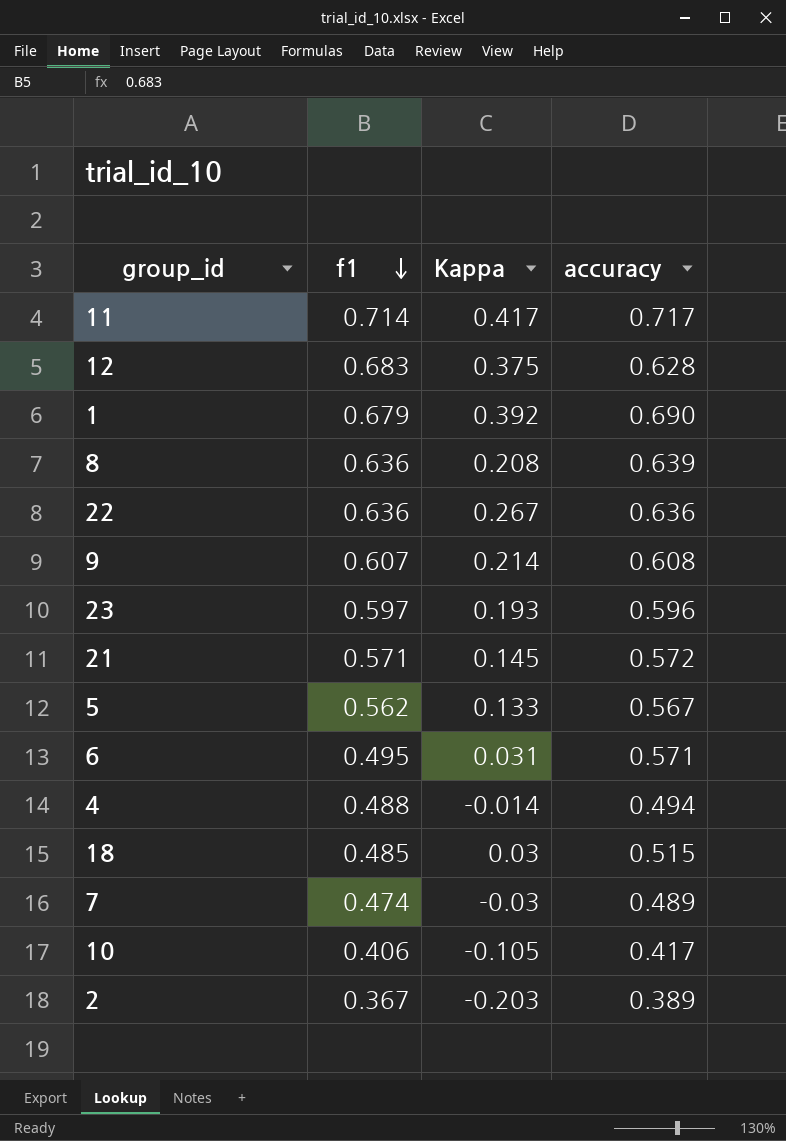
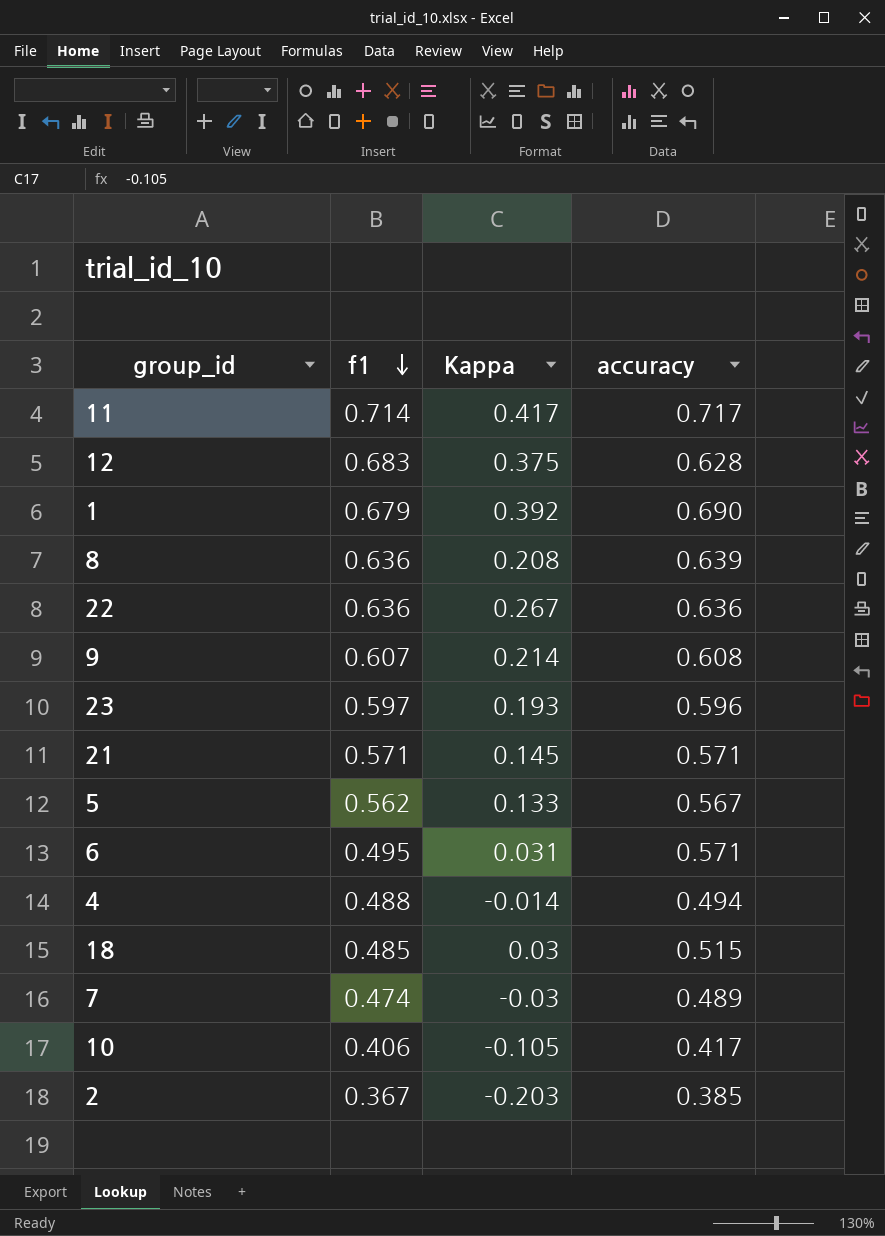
21 | accuracy: 0.572 -> 0.571
2 | accuracy: 0.389 -> 0.385

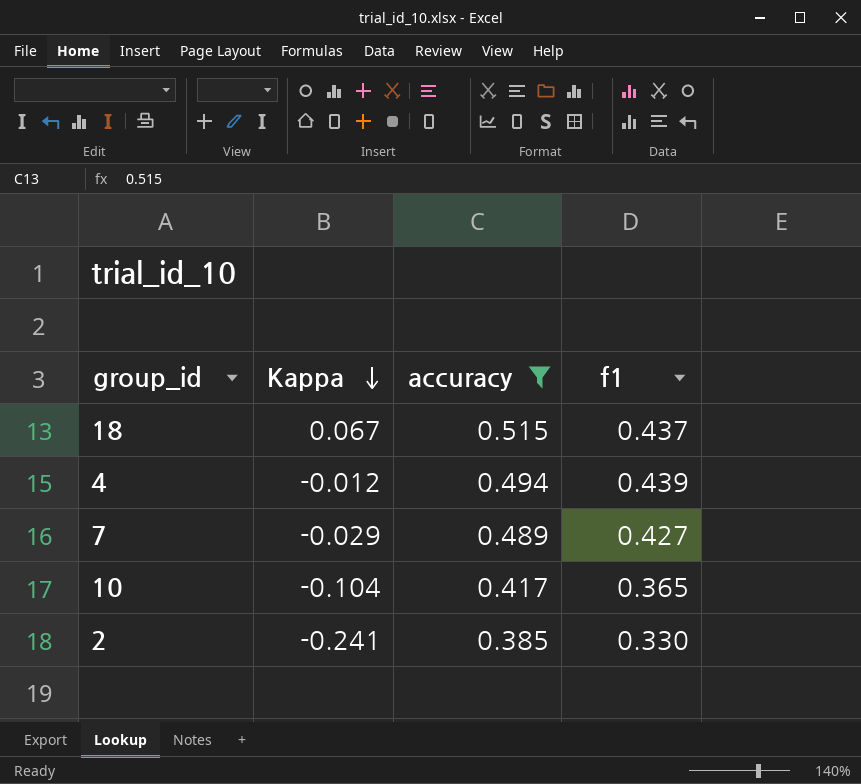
filter: none -> accuracy <= 0.515
row order: f1 descending -> Kappa descending
column f1 | position: 2 -> 4
18 | Kappa: 0.03 -> 0.067
18 | f1: 0.485 -> 0.437
4 | Kappa: -0.014 -> -0.012
4 | f1: 0.488 -> 0.439
7 | Kappa: -0.03 -> -0.029
7 | f1: 0.474 -> 0.427
10 | Kappa: -0.105 -> -0.104
10 | f1: 0.406 -> 0.365
2 | Kappa: -0.203 -> -0.241
2 | f1: 0.367 -> 0.330

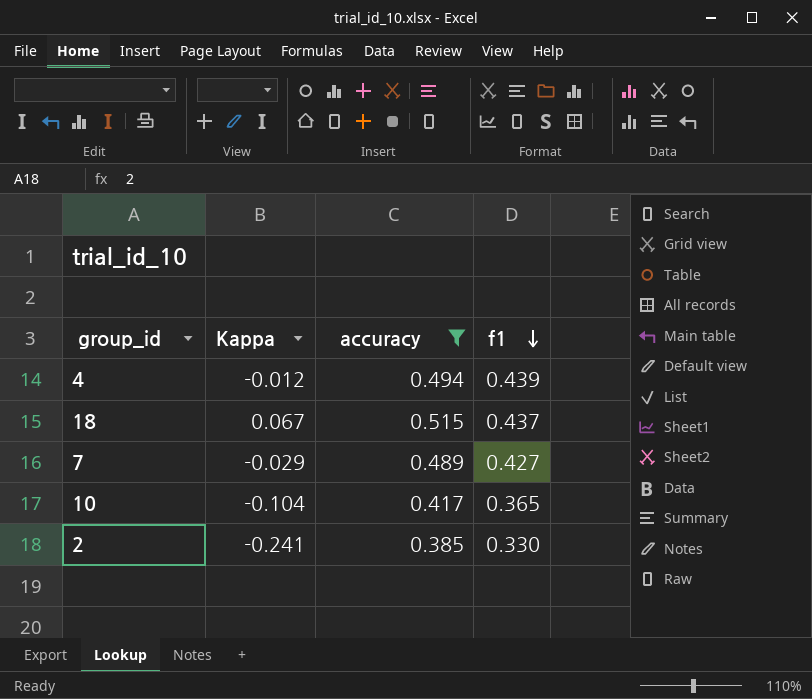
row order: Kappa descending -> f1 descending

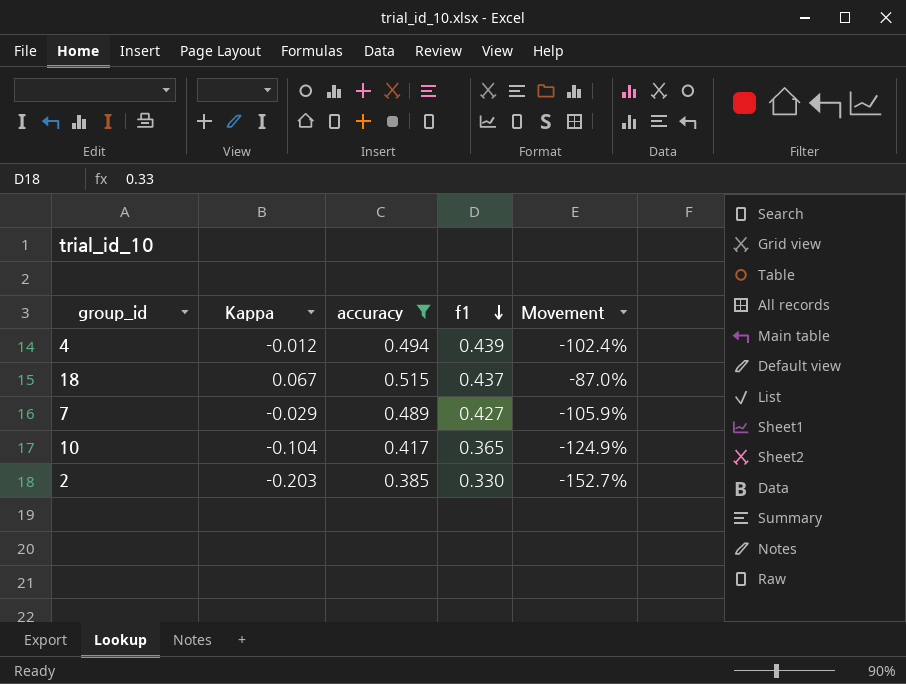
column Movement | formula: none -> ([Kappa] - [accuracy]) / [accuracy]
2 | Kappa: -0.241 -> -0.203

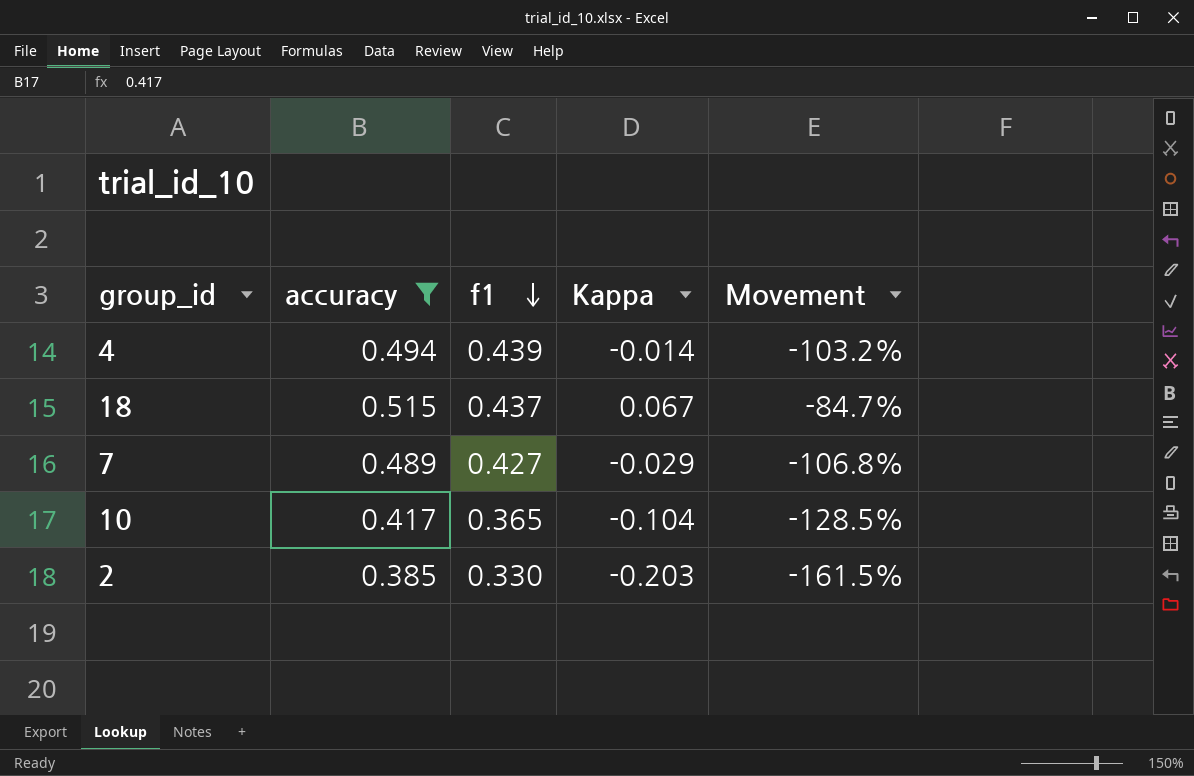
column Kappa | position: 2 -> 4
column Movement | formula: ([Kappa] - [accuracy]) / [accuracy] -> ([Kappa] - [f1]) / [f1]
4 | Kappa: -0.012 -> -0.014

